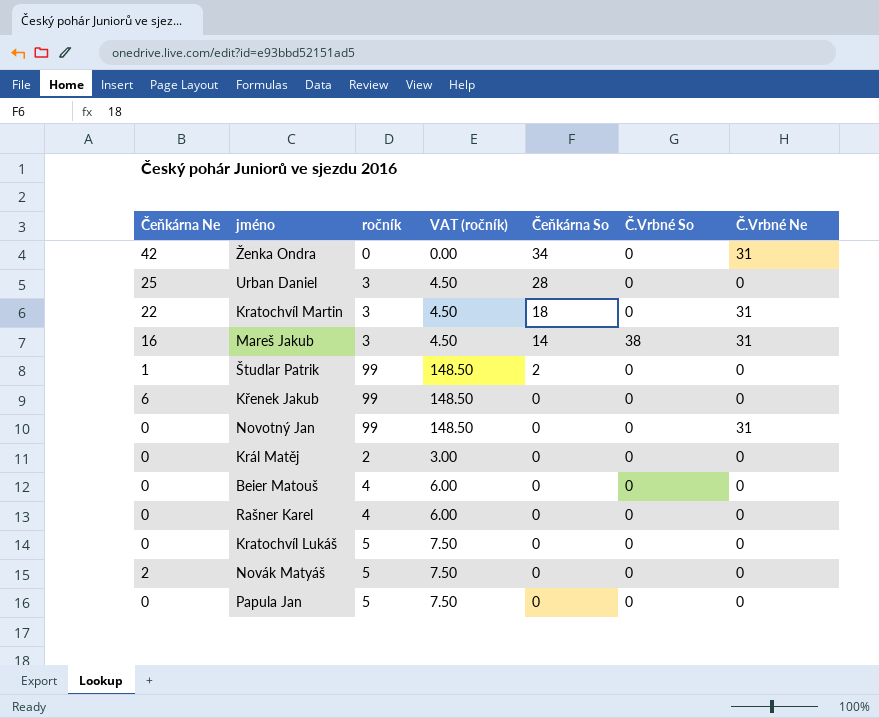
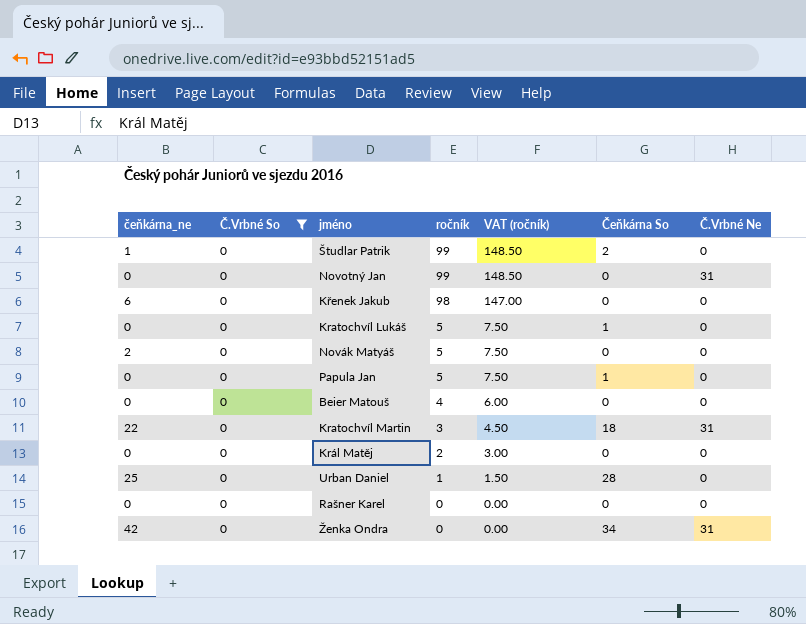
filter: none -> Č.Vrbné So = 0
row order: Čeňkárna So descending -> ročník descending
column name: Čeňkárna Ne -> čeňkárna_ne
column Č.Vrbné So | position: 6 -> 2
Křenek Jakub | ročník: 99 -> 98
Křenek Jakub | VAT (ročník): 148.50 -> 147.00
Kratochvíl Lukáš | Čeňkárna So: 0 -> 1
Papula Jan | Čeňkárna So: 0 -> 1
Urban Daniel | ročník: 3 -> 1
Urban Daniel | VAT (ročník): 4.50 -> 1.50
Rašner Karel | ročník: 4 -> 0
Rašner Karel | VAT (ročník): 6.00 -> 0.00

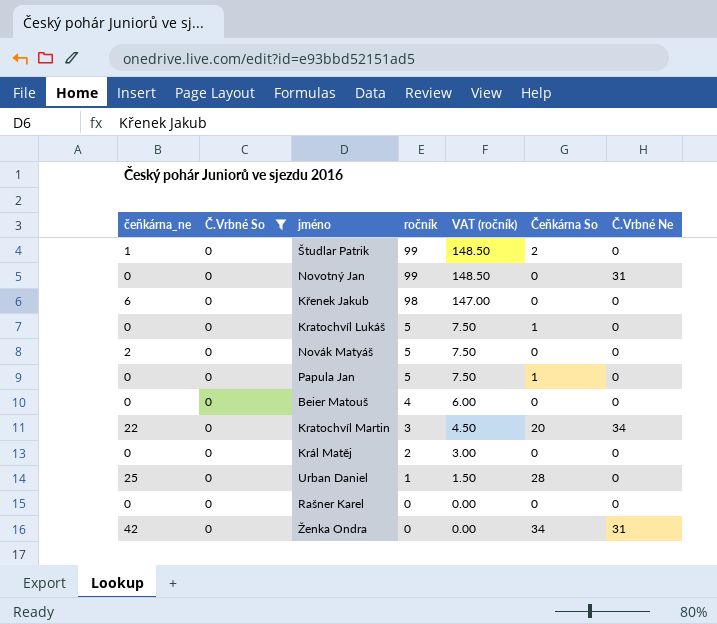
Kratochvíl Martin | Čeňkárna So: 18 -> 20
Kratochvíl Martin | Č.Vrbné Ne: 31 -> 34

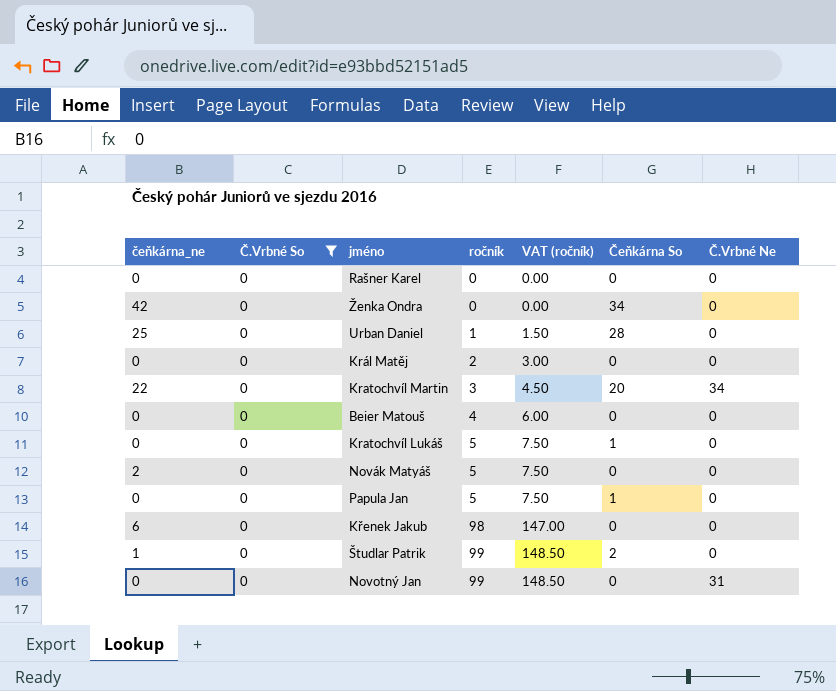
row order: ročník descending -> ročník ascending
Ženka Ondra | Č.Vrbné Ne: 31 -> 0

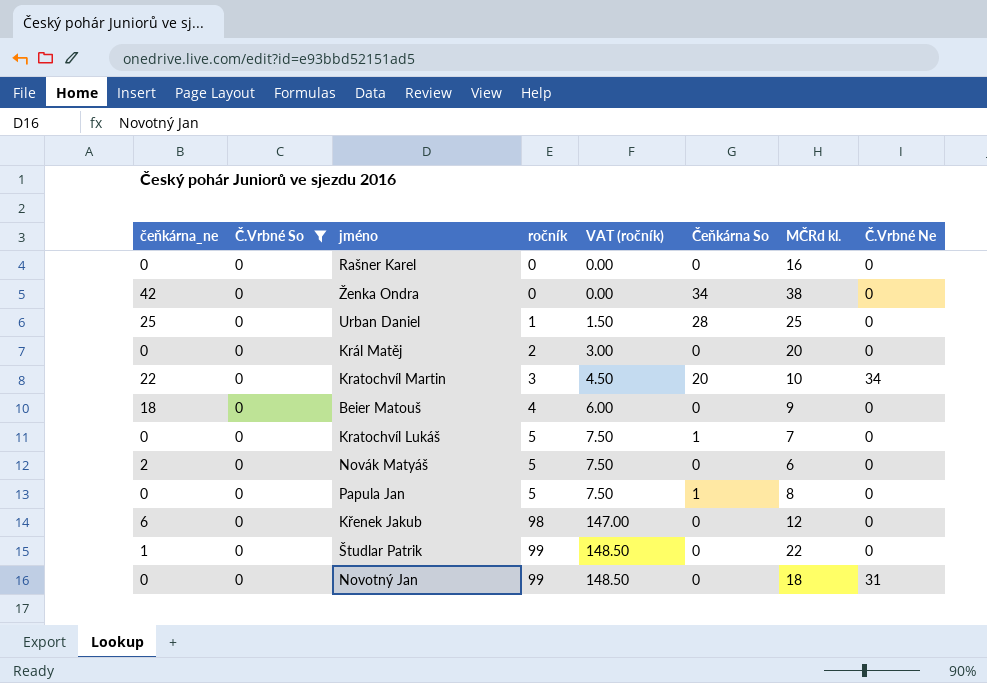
column MČRd kl. | position: none -> 7
Beier Matouš | čeňkárna_ne: 0 -> 18
Študlar Patrik | Čeňkárna So: 2 -> 0

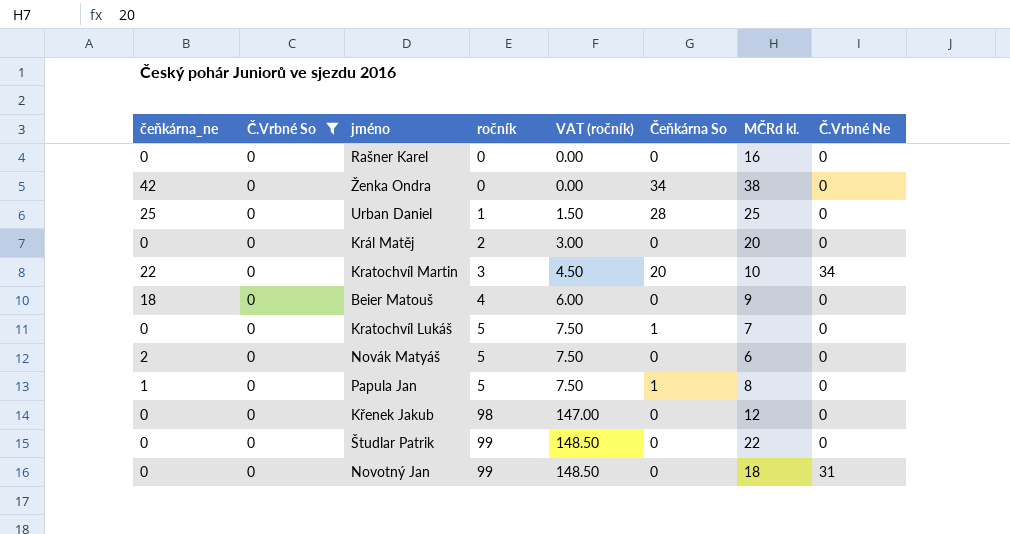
Papula Jan | čeňkárna_ne: 0 -> 1
Křenek Jakub | čeňkárna_ne: 6 -> 0
Študlar Patrik | čeňkárna_ne: 1 -> 0

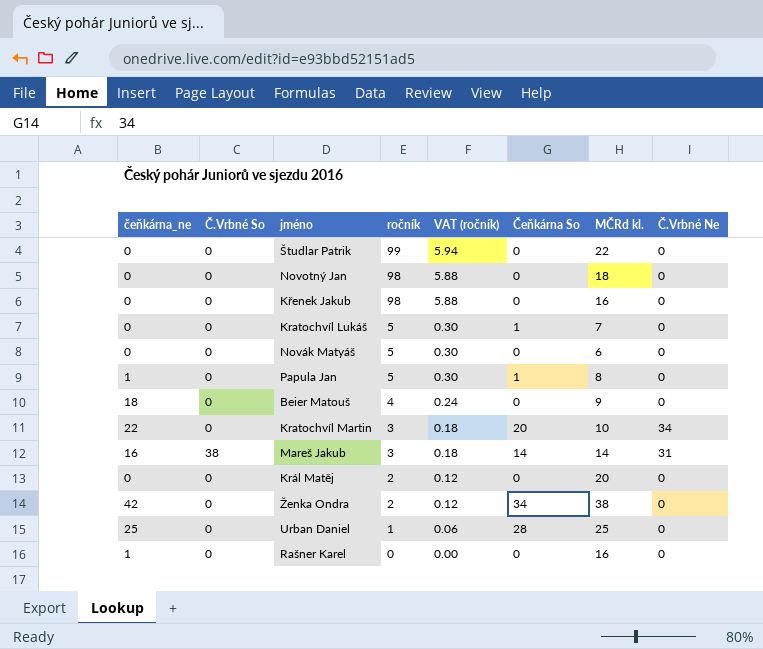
filter: Č.Vrbné So = 0 -> none
row order: ročník ascending -> ročník descending
column VAT (ročník) | formula: [ročník] * 1.5 -> [ročník] * 0.06
Novotný Jan | ročník: 99 -> 98
Novotný Jan | Č.Vrbné Ne: 31 -> 0
Křenek Jakub | MČRd kl.: 12 -> 16
Novák Matyáš | čeňkárna_ne: 2 -> 0
Ženka Ondra | ročník: 0 -> 2
Rašner Karel | čeňkárna_ne: 0 -> 1

